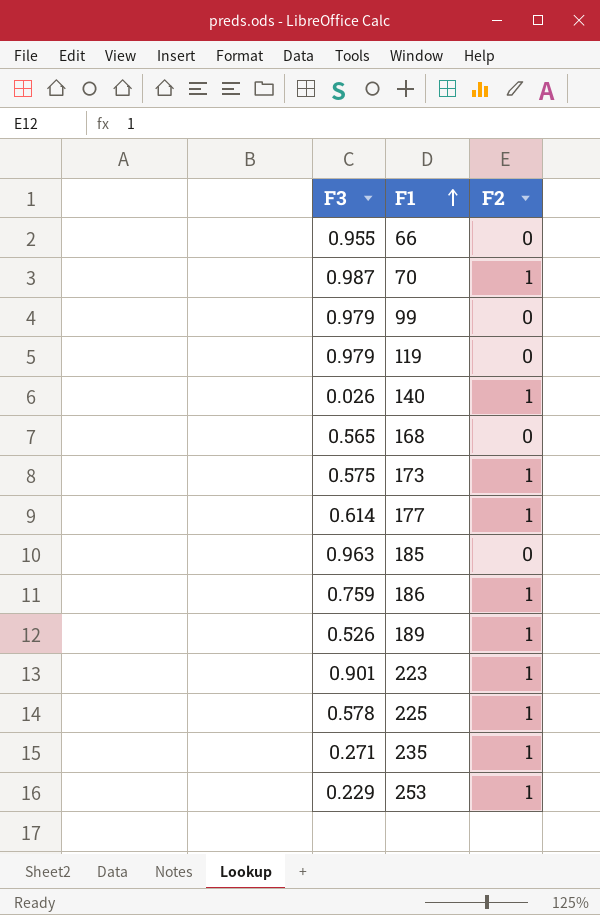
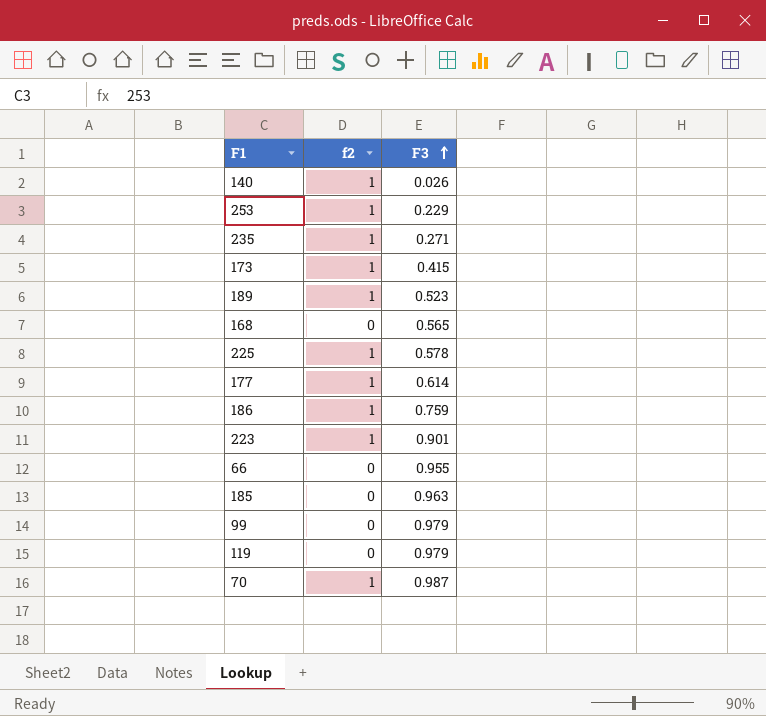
row order: F1 ascending -> F3 ascending
column name: F2 -> f2
column F3 | position: 1 -> 3
173 | F3: 0.575 -> 0.415
189 | F3: 0.526 -> 0.523

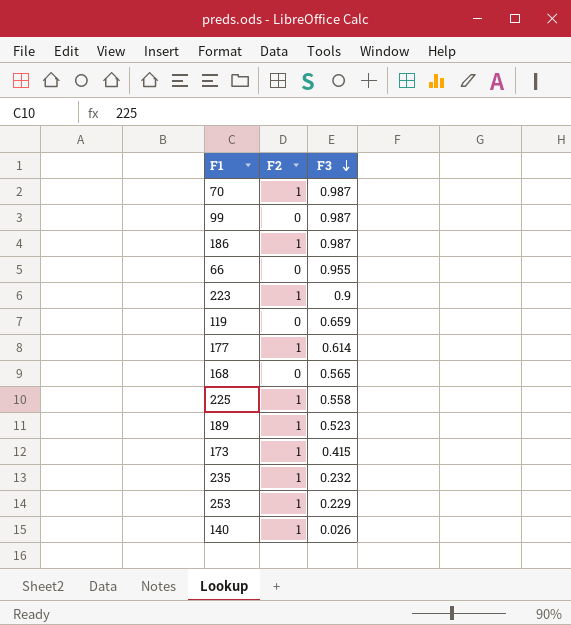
row order: F3 ascending -> F3 descending
column name: f2 -> F2
row 185: 0 | 0.963 -> none
99 | F3: 0.979 -> 0.987
186 | F3: 0.759 -> 0.987
223 | F3: 0.901 -> 0.9
119 | F3: 0.979 -> 0.659
225 | F3: 0.578 -> 0.558
235 | F3: 0.271 -> 0.232

